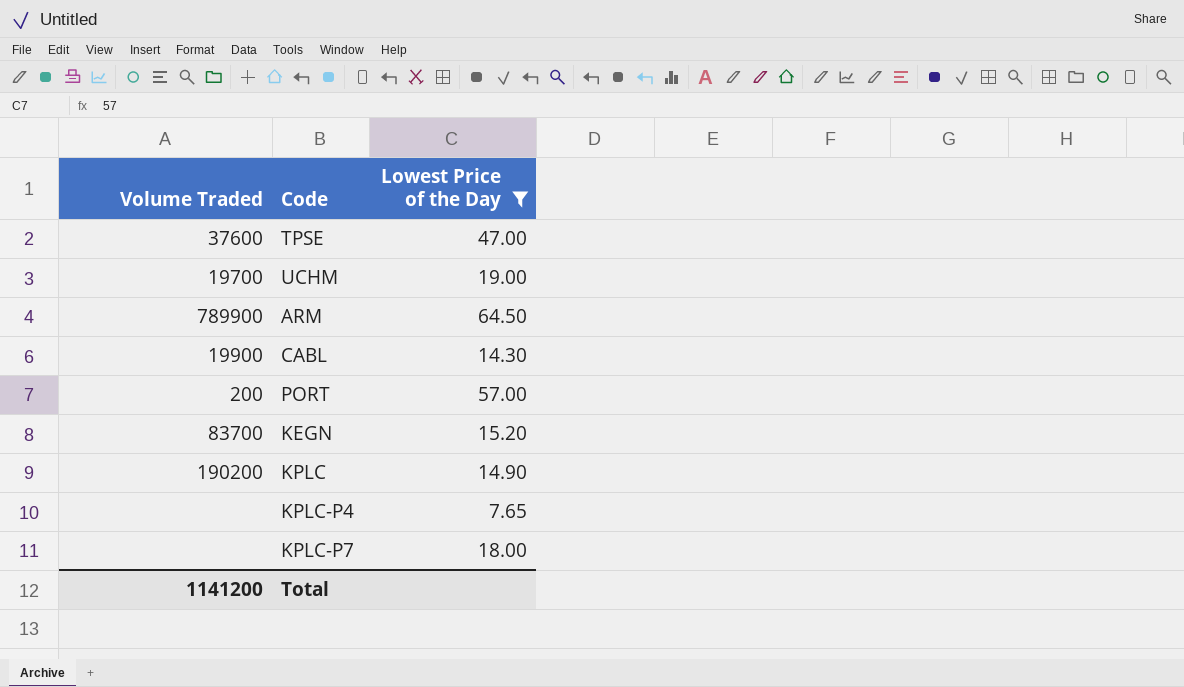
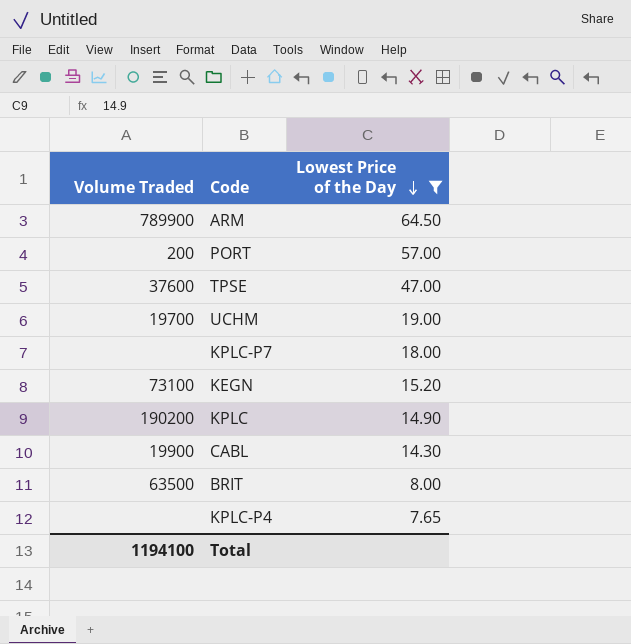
row order: none -> Lowest Price of the Day descending
KEGN | Volume Traded: 83700 -> 73100
row BRIT: none -> 63500 | 8.00
Total | Volume Traded: 1141200 -> 1194100

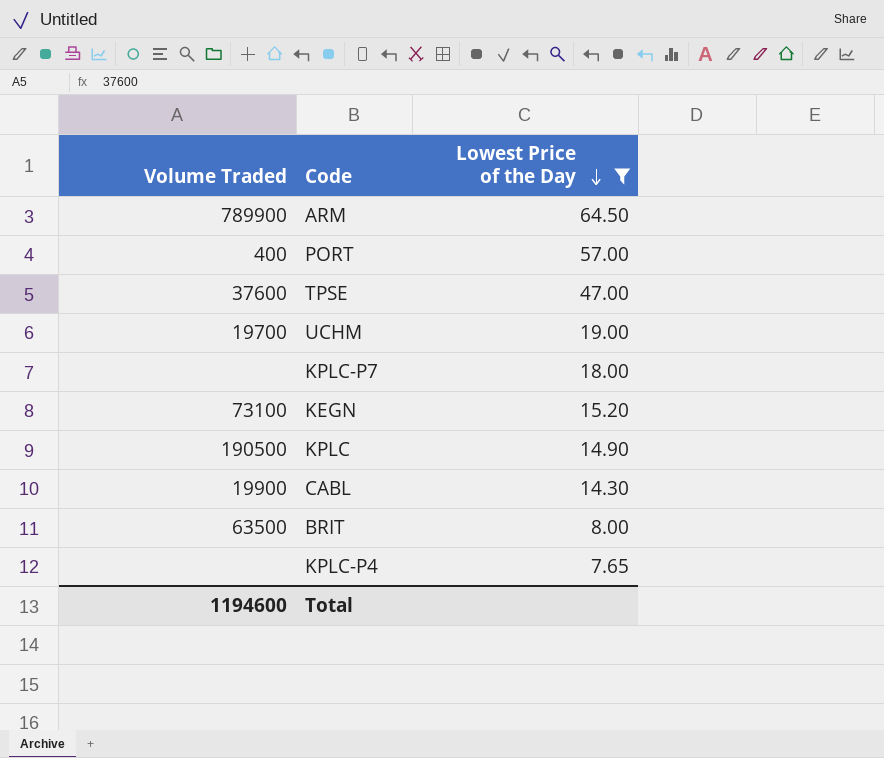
PORT | Volume Traded: 200 -> 400
KPLC | Volume Traded: 190200 -> 190500
Total | Volume Traded: 1194100 -> 1194600

